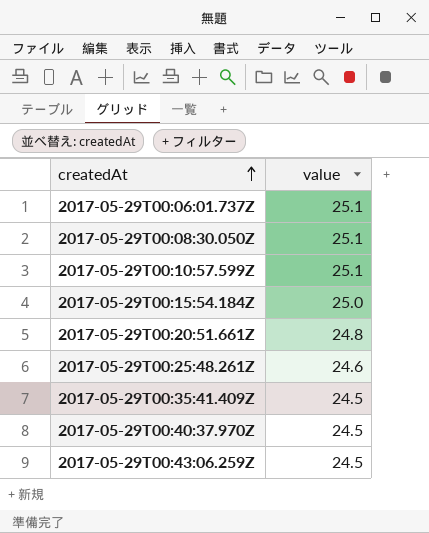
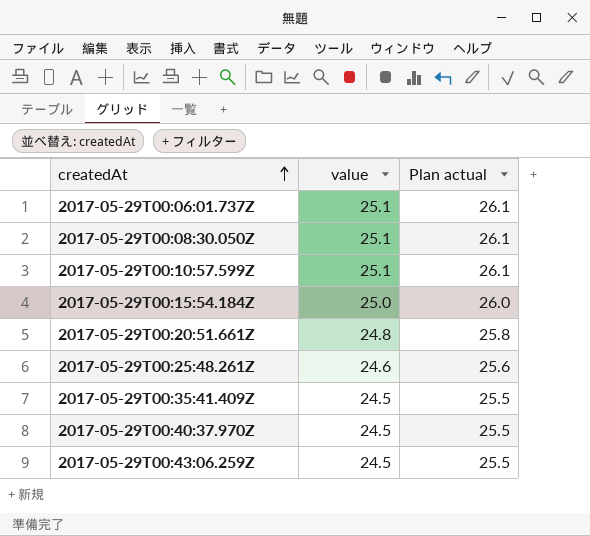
column Plan actual | formula: none -> [value] + 1

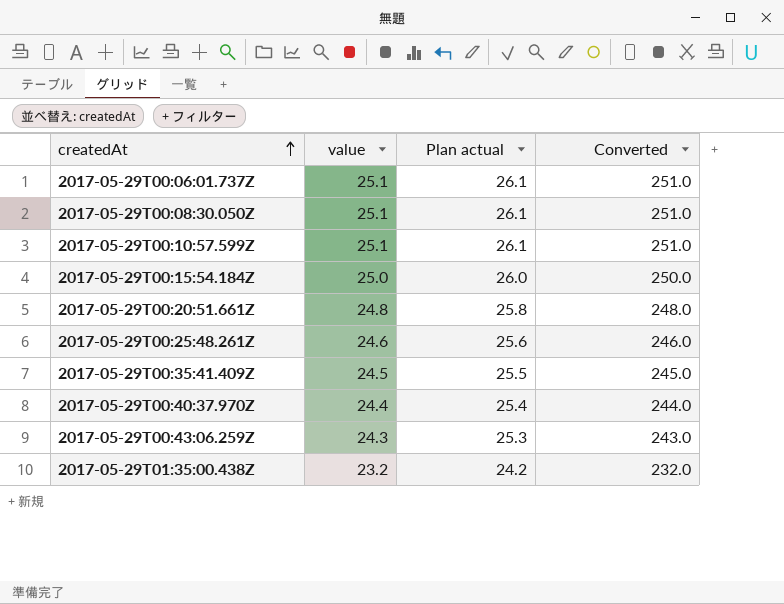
column Converted | formula: none -> [value] * 10
2017-05-29T00:40:37.970Z | value: 24.5 -> 24.4
2017-05-29T00:40:37.970Z | Plan actual: 25.5 -> 25.4
2017-05-29T00:43:06.259Z | value: 24.5 -> 24.3
2017-05-29T00:43:06.259Z | Plan actual: 25.5 -> 25.3
row 2017-05-29T01:35:00.438Z: none -> 23.2 | 24.2 | 232.0

